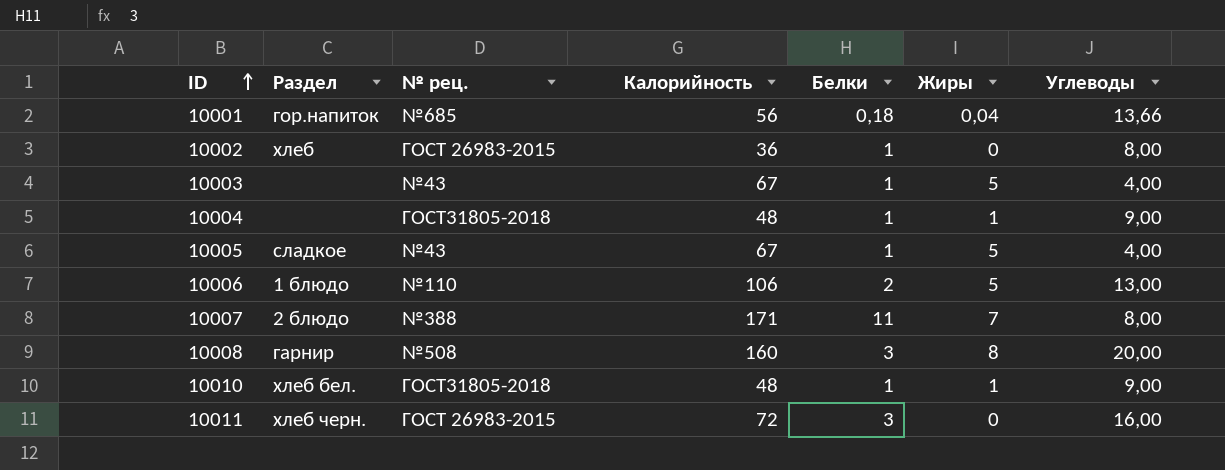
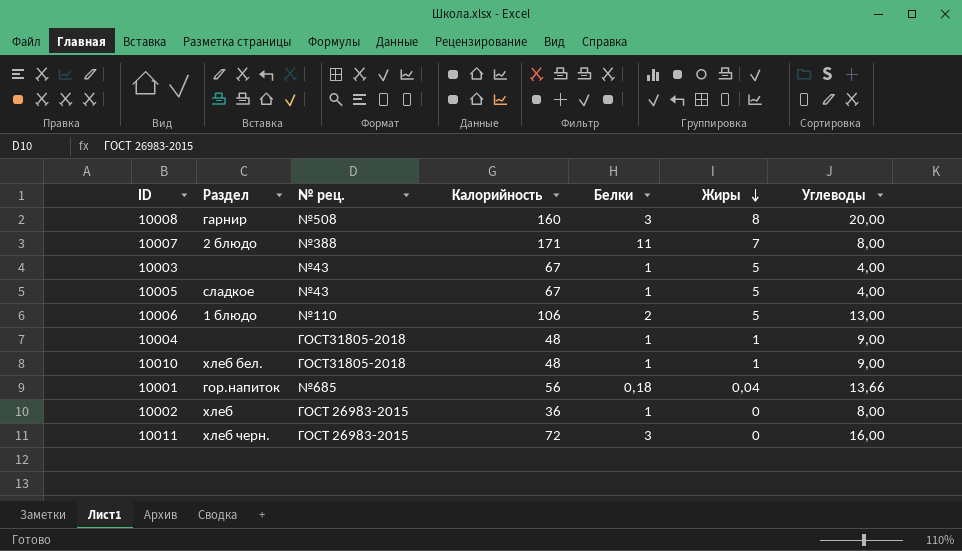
row order: ID ascending -> Жиры descending

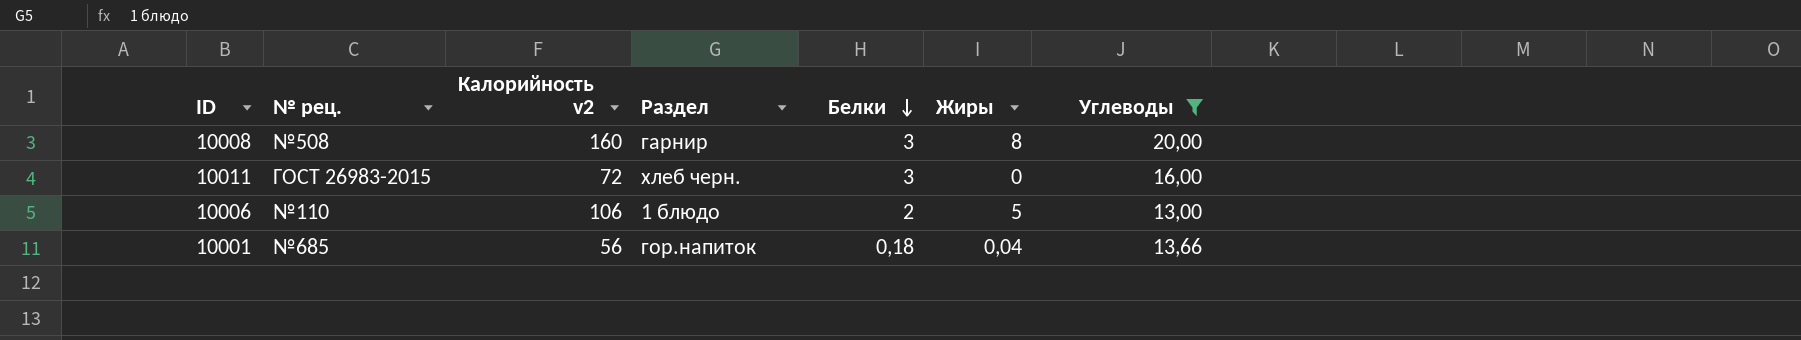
filter: none -> Углеводы >= 13,00
row order: Жиры descending -> Белки descending
column name: Калорийность -> Калорийность v2
column Раздел | position: 2 -> 4

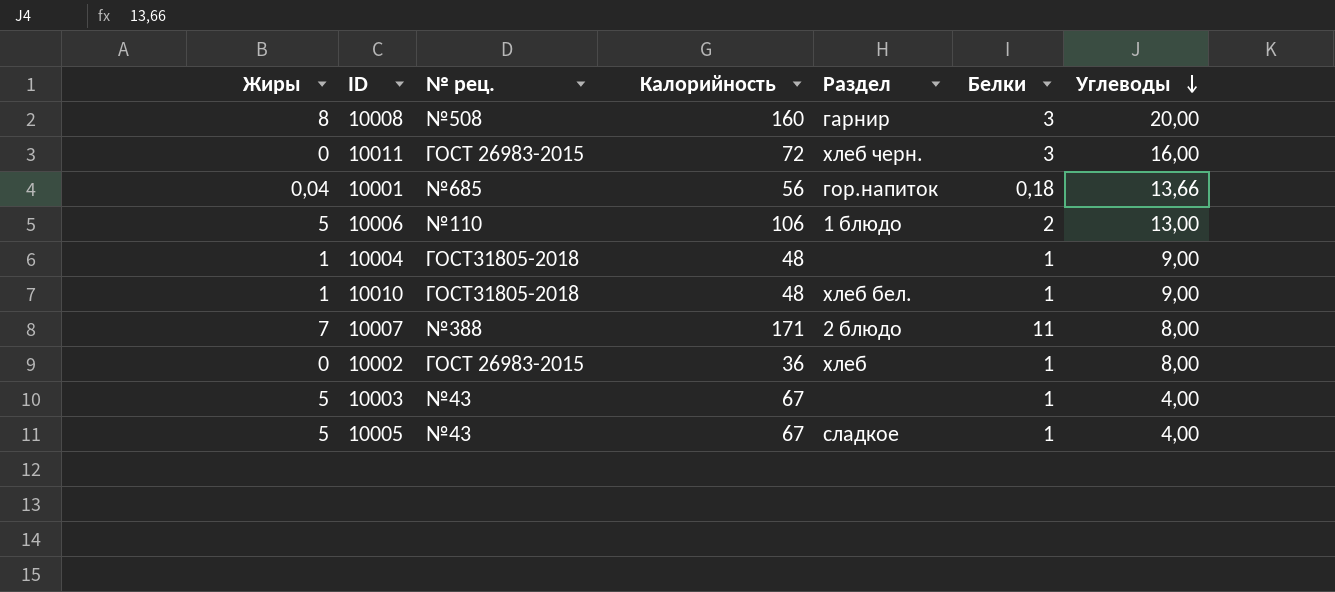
filter: Углеводы >= 13,00 -> none
row order: Белки descending -> Углеводы descending
column Жиры | position: 6 -> 1
column name: Калорийность v2 -> Калорийность

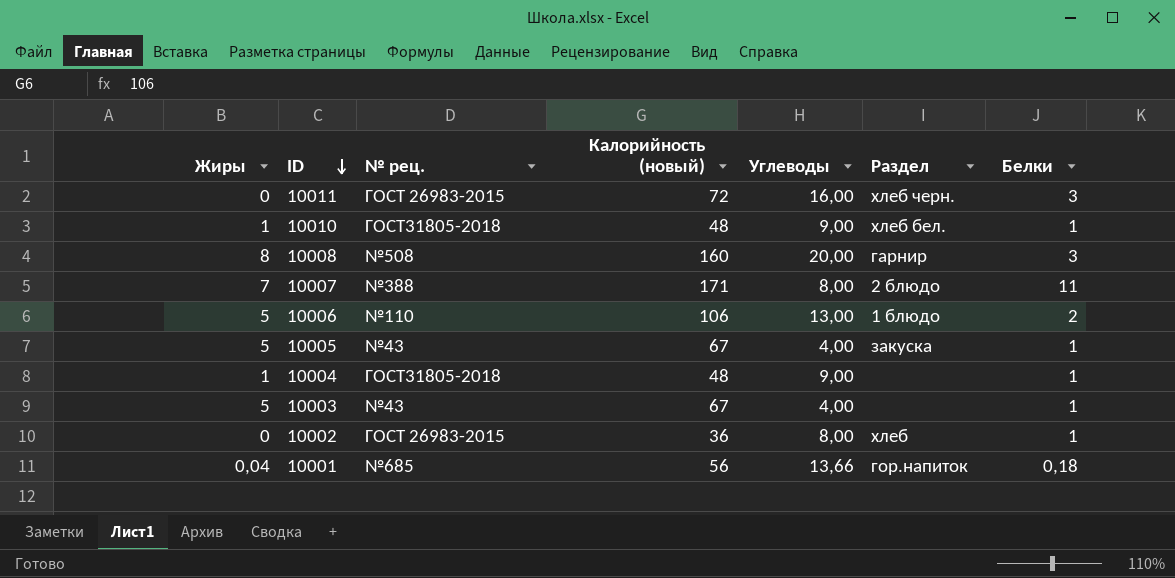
row order: Углеводы descending -> ID descending
column name: Калорийность -> Калорийность (новый)
column Углеводы | position: 7 -> 5
10005 | Раздел: сладкое -> закуска

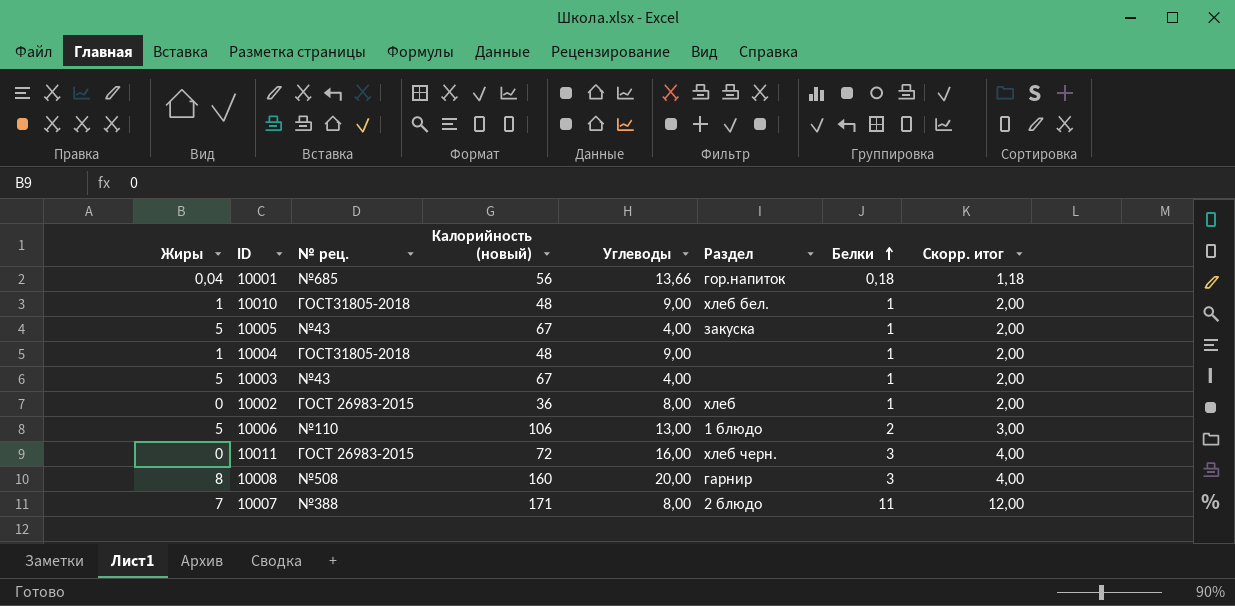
row order: ID descending -> Белки ascending
column Скорр. итог | formula: none -> [Белки] + 1

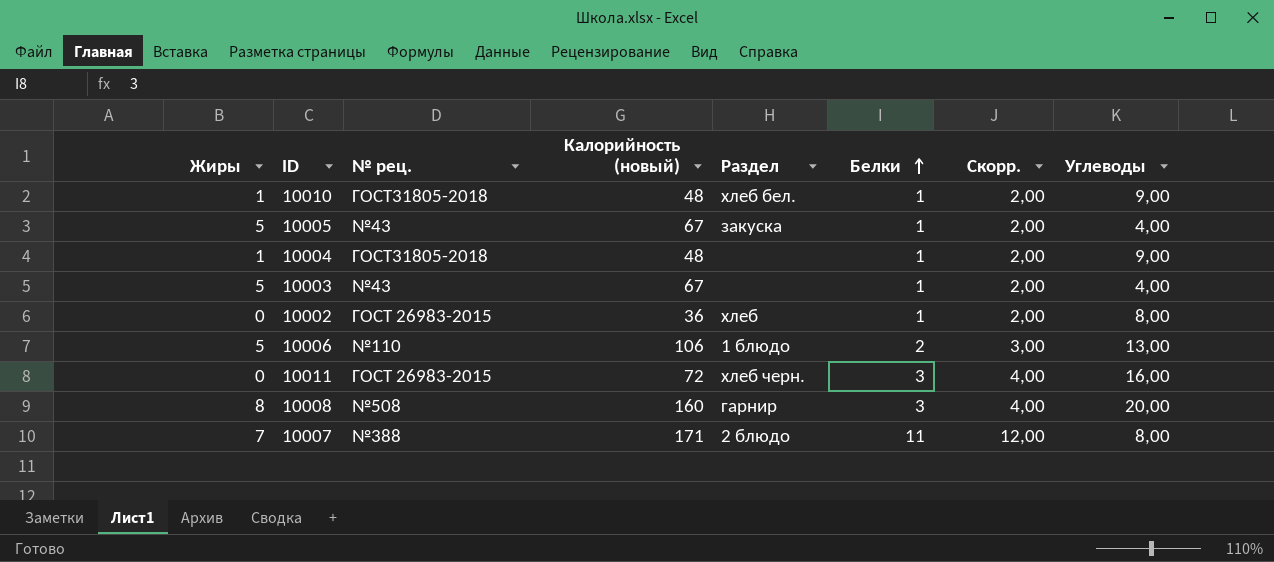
column name: Скорр. итог -> Скорр.
column Углеводы | position: 5 -> 8
row 10001: 0,04 | №685 | 56 | 13,66 | гор.напиток | 0,18 | 1,18 -> none

